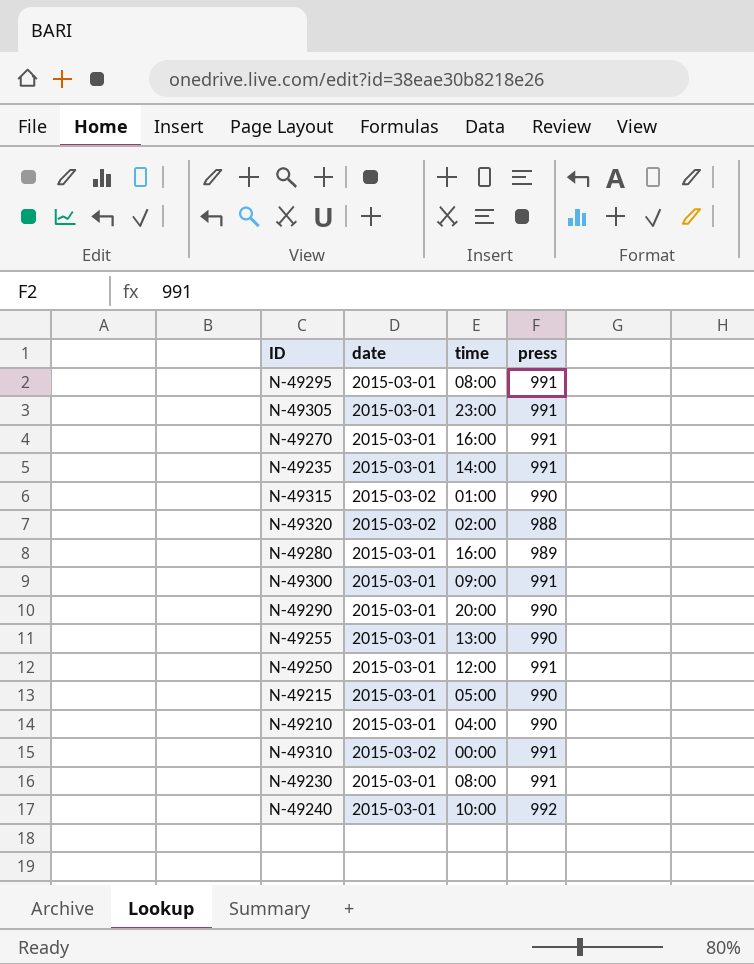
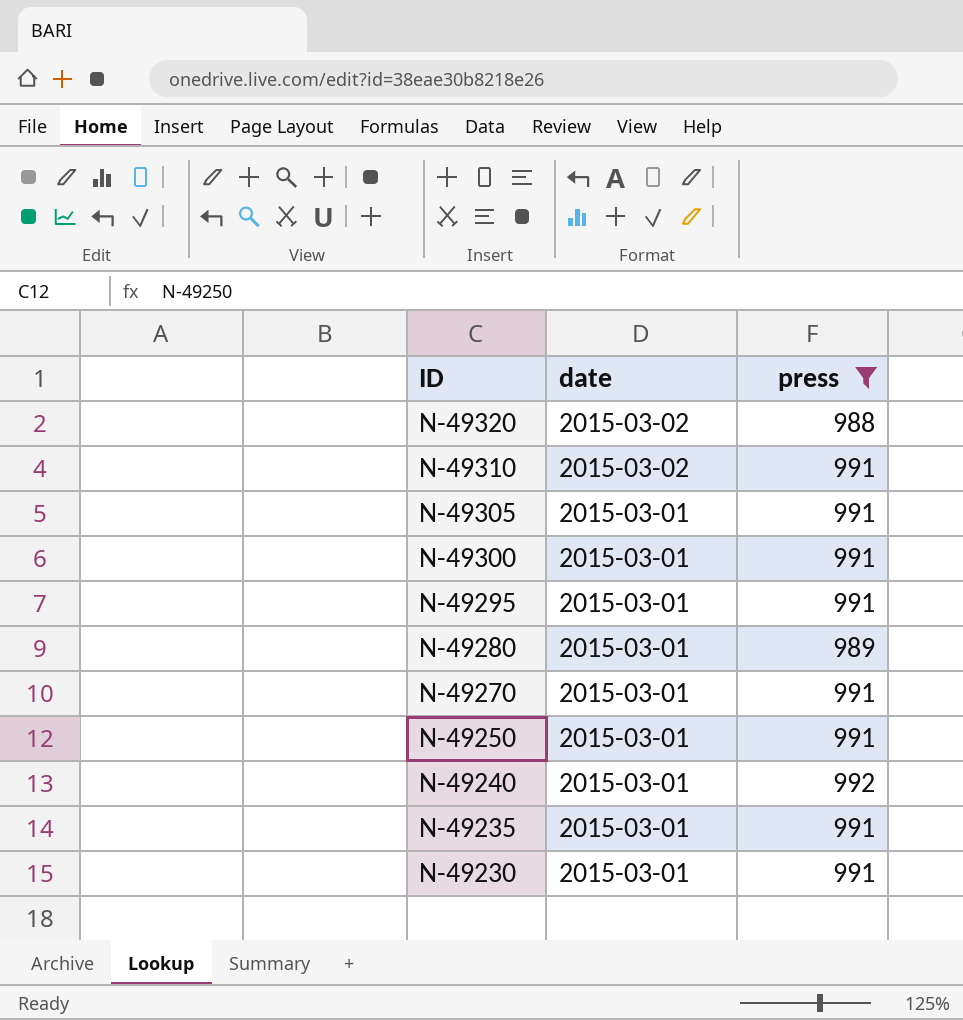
filter: none -> press != 990
row order: none -> ID descending
column time | position: 3 -> none

